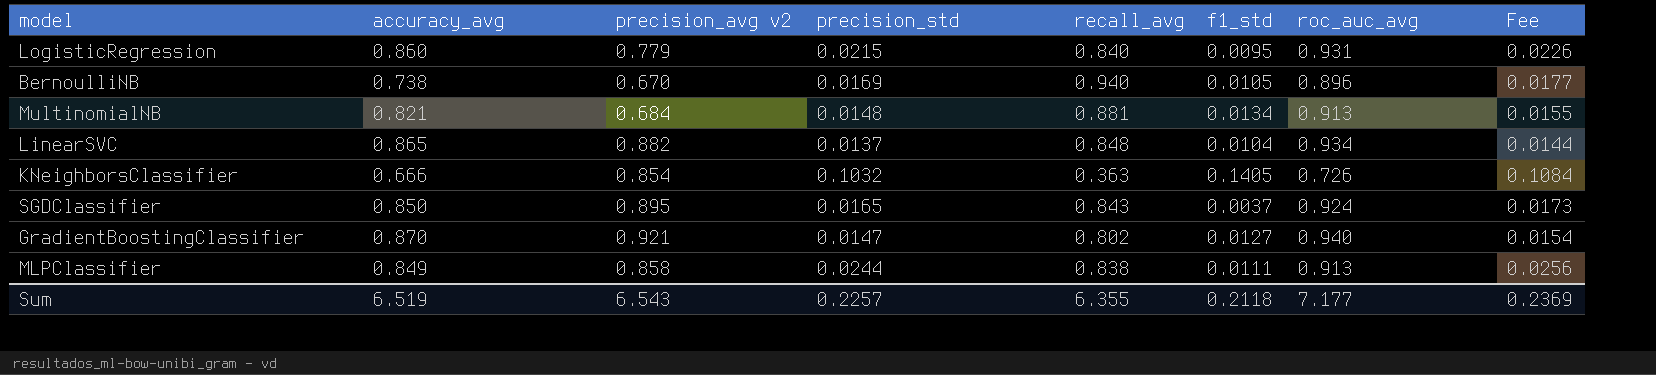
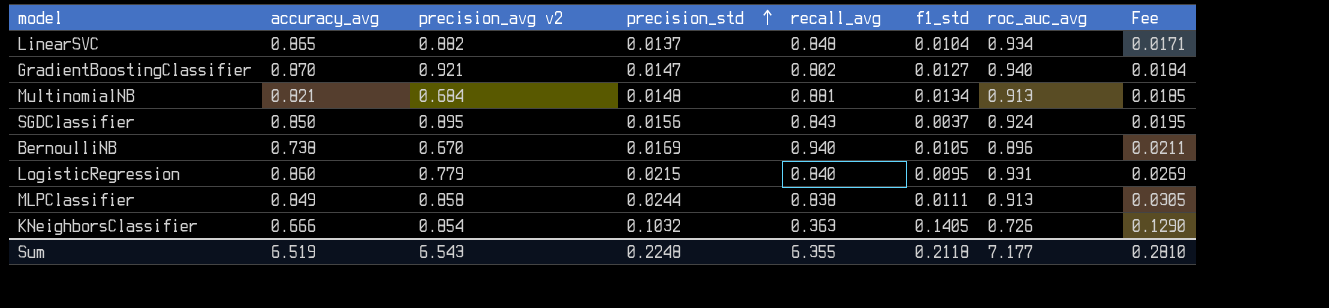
row order: none -> precision_std ascending
column Fee | formula: [precision_std] * 1.05 -> [precision_std] * 1.25
SGDClassifier | precision_std: 0.0165 -> 0.0156
Sum | precision_std: 0.2257 -> 0.2248
Sum | Fee: 0.2369 -> 0.2810

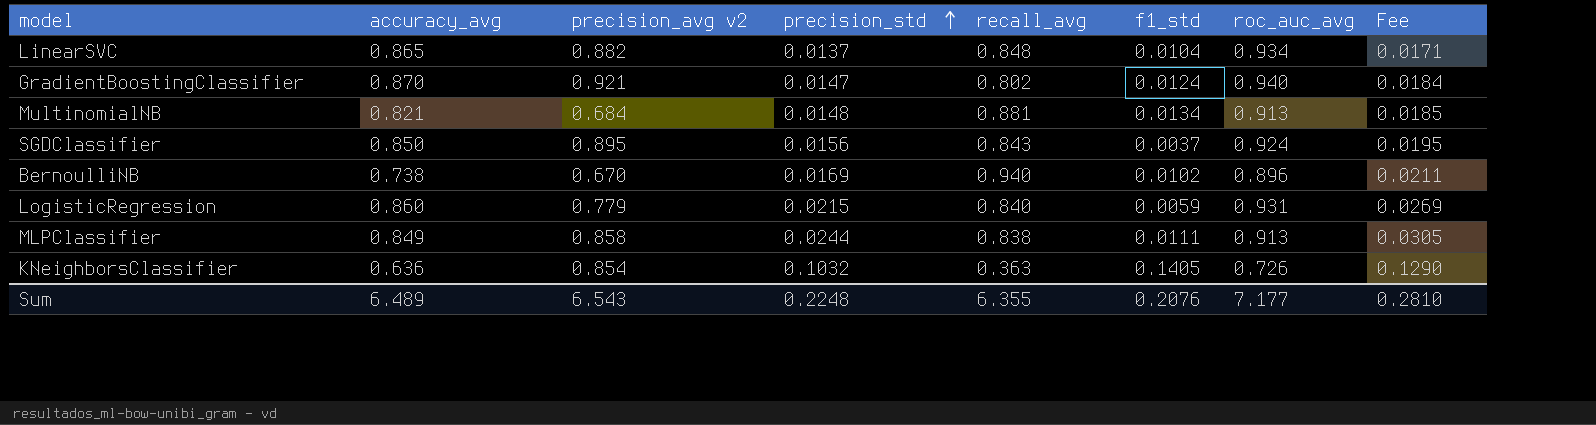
GradientBoostingClassifier | f1_std: 0.0127 -> 0.0124
BernoulliNB | f1_std: 0.0105 -> 0.0102
LogisticRegression | f1_std: 0.0095 -> 0.0059
KNeighborsClassifier | accuracy_avg: 0.666 -> 0.636
Sum | accuracy_avg: 6.519 -> 6.489
Sum | f1_std: 0.2118 -> 0.2076

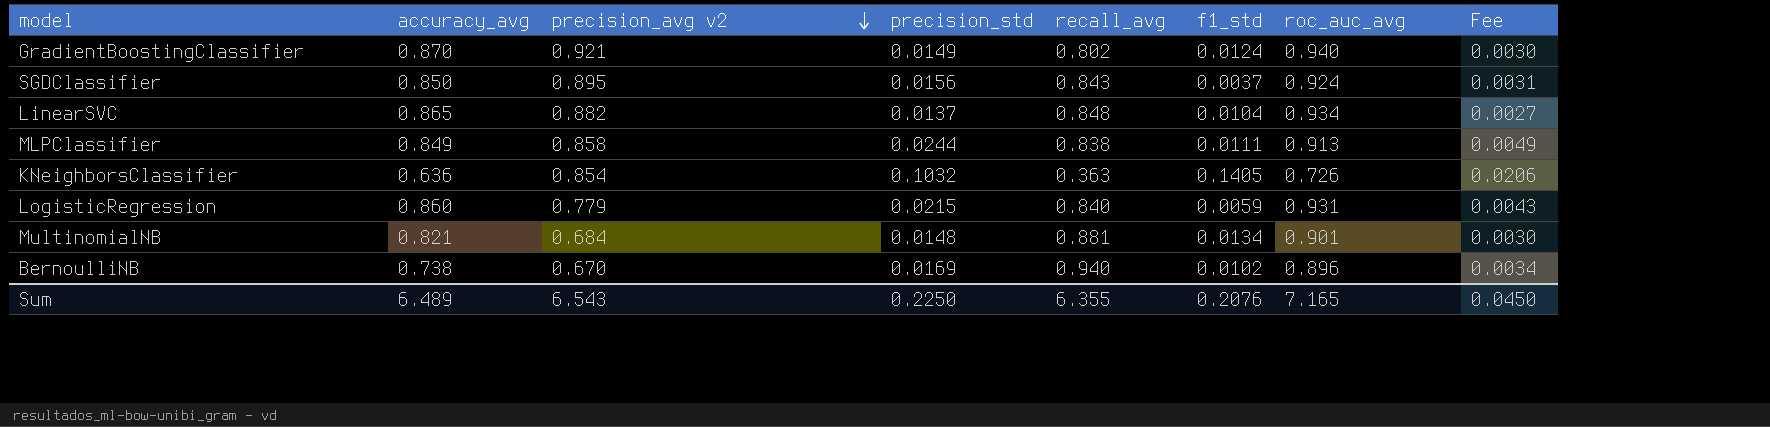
row order: precision_std ascending -> precision_avg v2 descending
column Fee | formula: [precision_std] * 1.25 -> [precision_std] * 0.2
GradientBoostingClassifier | precision_std: 0.0147 -> 0.0149
MultinomialNB | roc_auc_avg: 0.913 -> 0.901
Sum | precision_std: 0.2248 -> 0.2250
Sum | roc_auc_avg: 7.177 -> 7.165
Sum | Fee: 0.2810 -> 0.0450

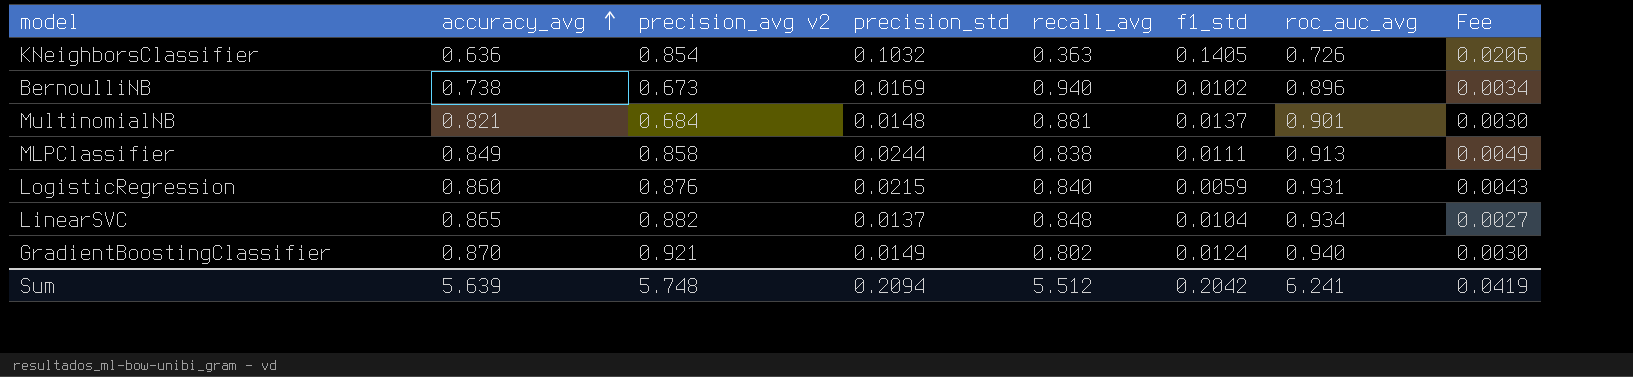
row order: precision_avg v2 descending -> accuracy_avg ascending
row SGDClassifier: 0.850 | 0.895 | 0.0156 | 0.843 | 0.0037 | 0.924 | 0.0031 -> none
BernoulliNB | precision_avg v2: 0.670 -> 0.673
MultinomialNB | f1_std: 0.0134 -> 0.0137
LogisticRegression | precision_avg v2: 0.779 -> 0.876
Sum | accuracy_avg: 6.489 -> 5.639
Sum | precision_avg v2: 6.543 -> 5.748
Sum | precision_std: 0.2250 -> 0.2094
Sum | recall_avg: 6.355 -> 5.512
Sum | f1_std: 0.2076 -> 0.2042
Sum | roc_auc_avg: 7.165 -> 6.241
Sum | Fee: 0.0450 -> 0.0419

